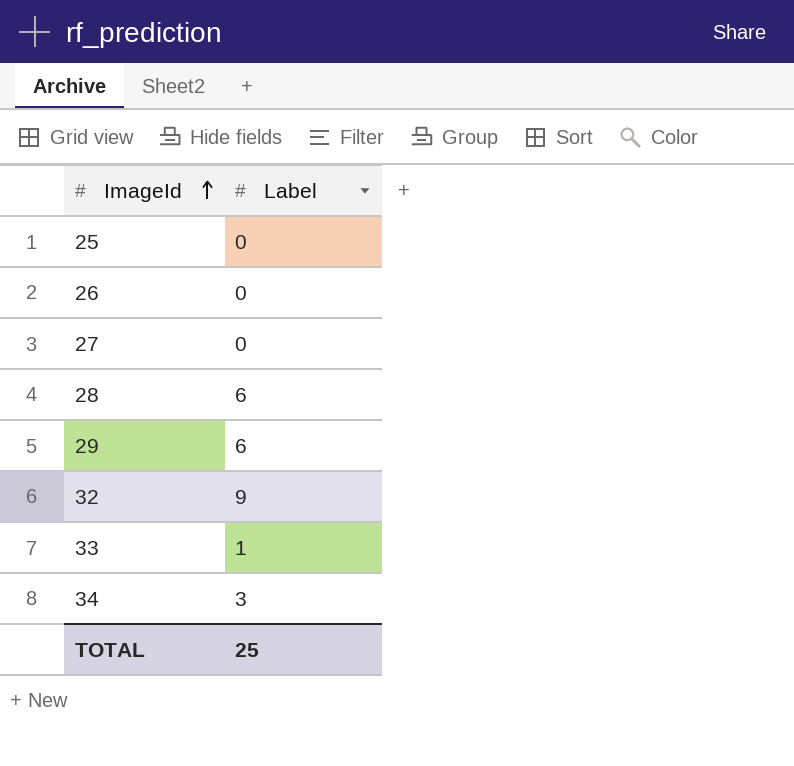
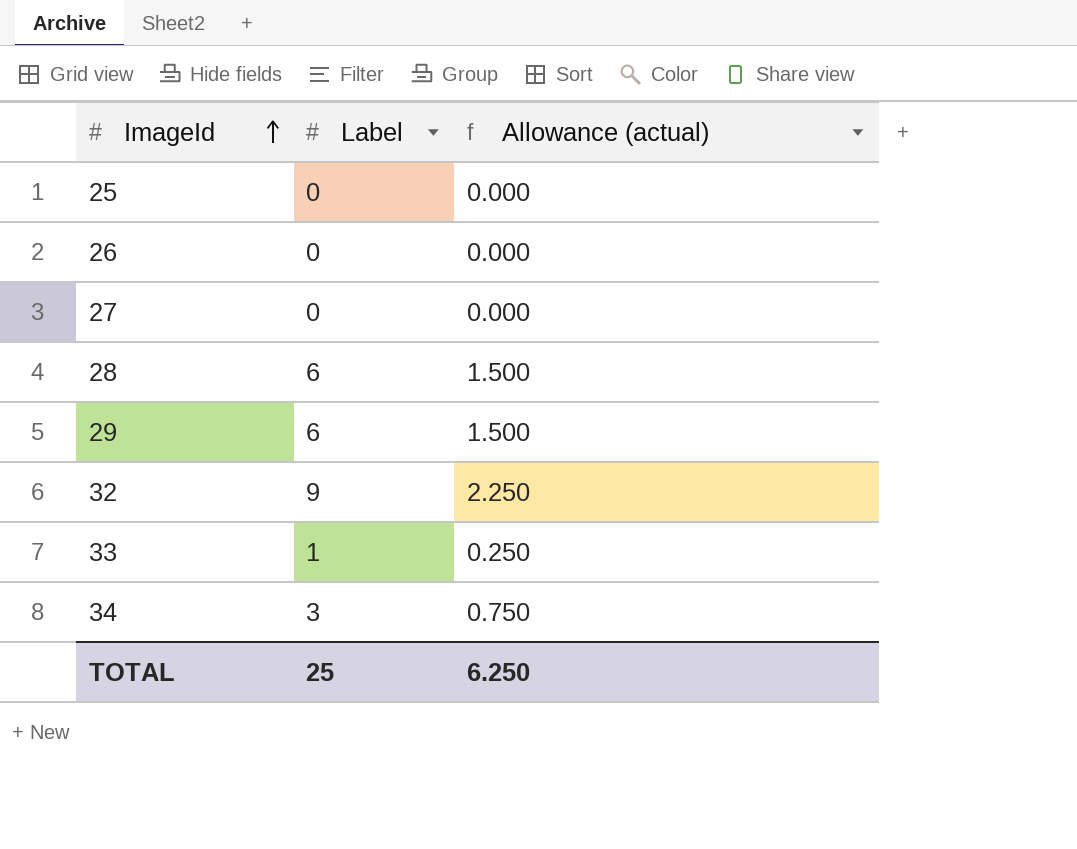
column Allowance (actual) | formula: none -> [Label] * 0.25

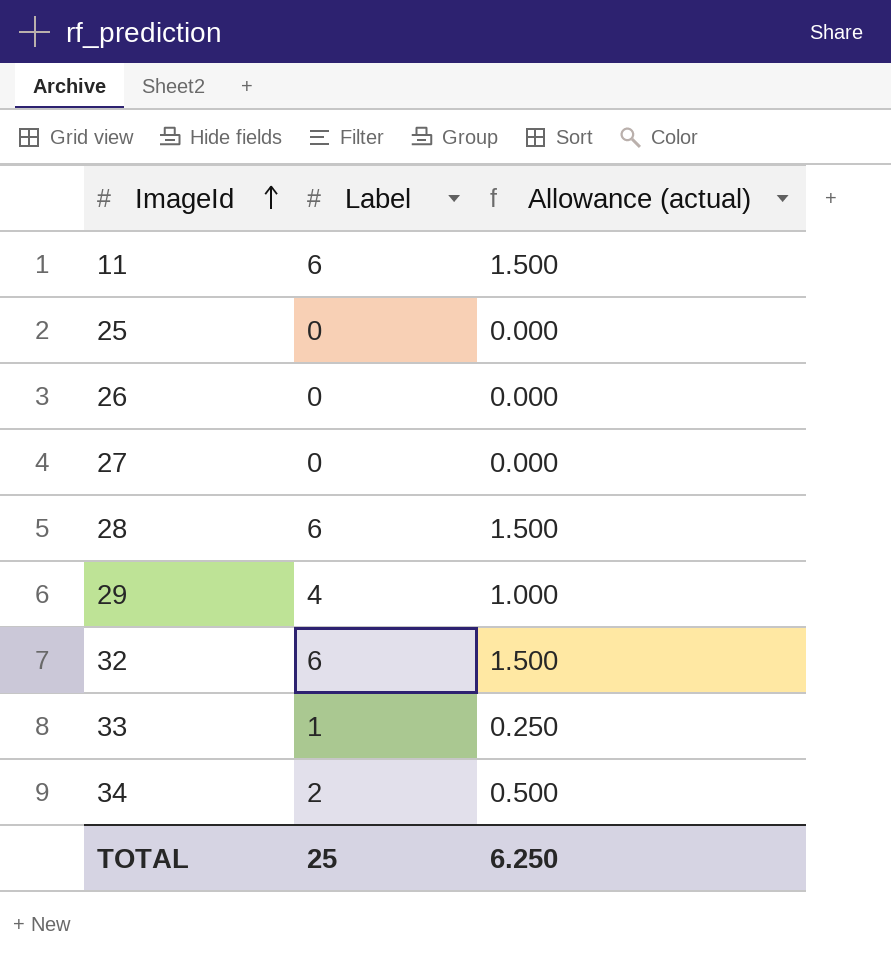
row 11: none -> 6 | 1.500
29 | Label: 6 -> 4
29 | Allowance (actual): 1.500 -> 1.000
32 | Label: 9 -> 6
32 | Allowance (actual): 2.250 -> 1.500
34 | Label: 3 -> 2
34 | Allowance (actual): 0.750 -> 0.500

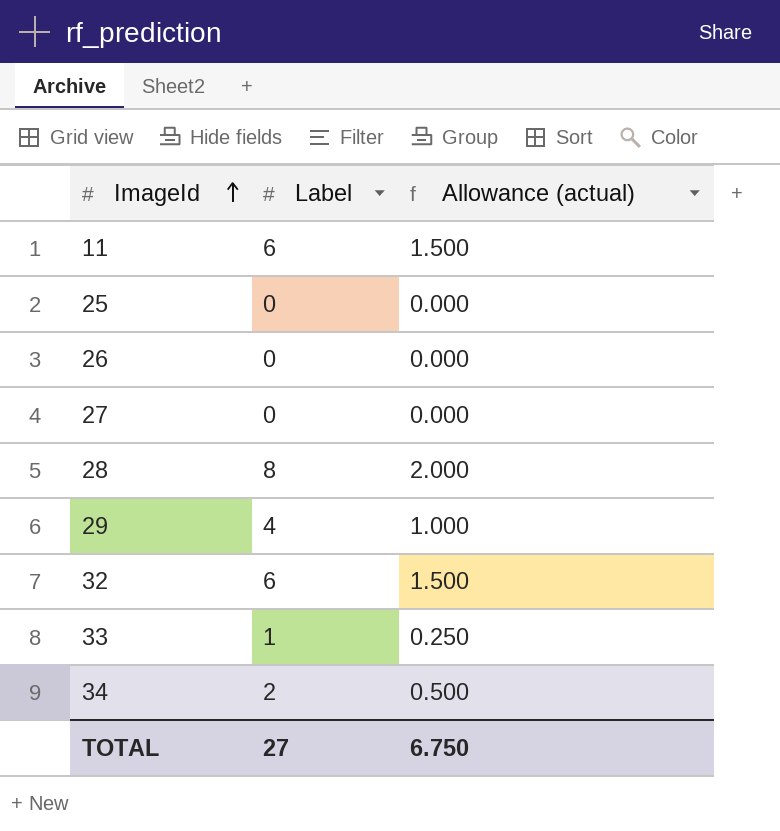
28 | Label: 6 -> 8
28 | Allowance (actual): 1.500 -> 2.000
TOTAL | Label: 25 -> 27
TOTAL | Allowance (actual): 6.250 -> 6.750

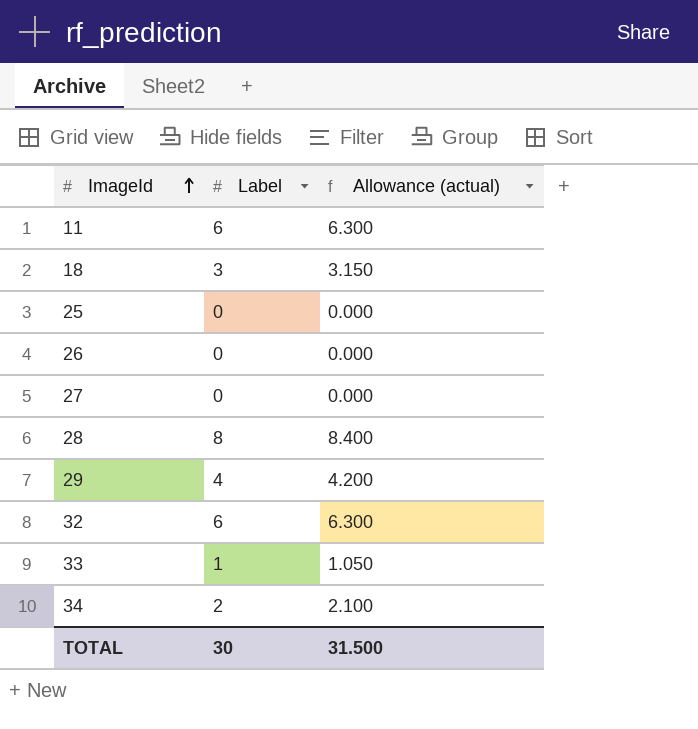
column Allowance (actual) | formula: [Label] * 0.25 -> [Label] * 1.05
row 18: none -> 3 | 3.150
TOTAL | Label: 27 -> 30
TOTAL | Allowance (actual): 6.750 -> 31.500

